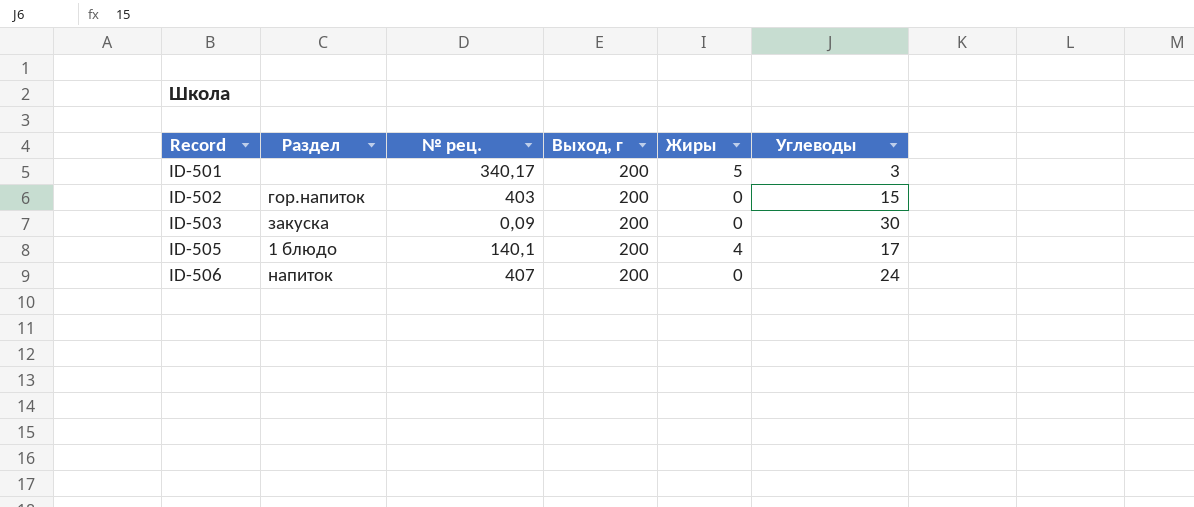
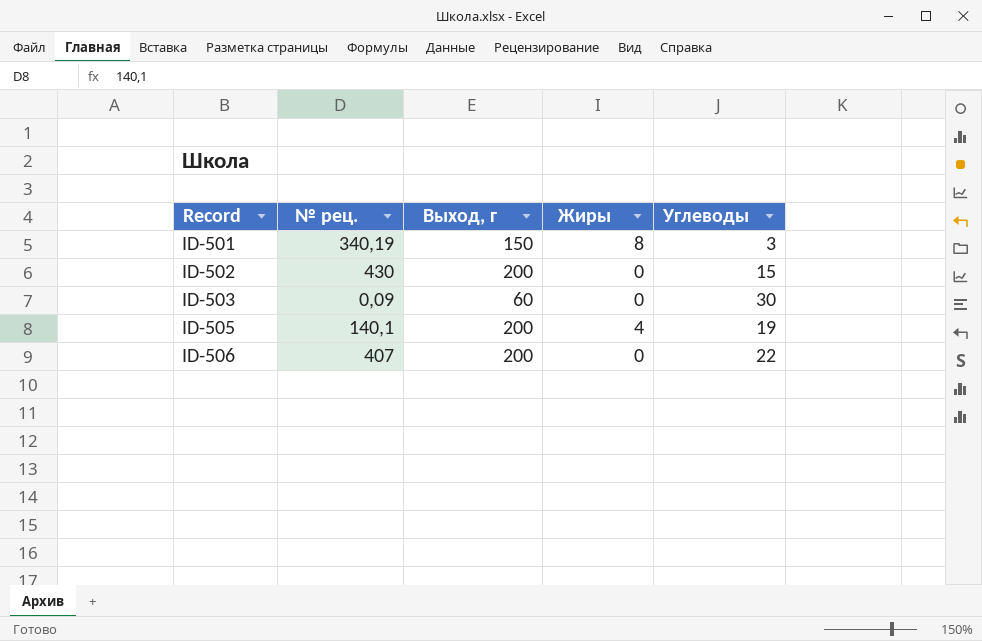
column Раздел | position: 2 -> none
ID-501 | № рец.: 340,17 -> 340,19
ID-501 | Выход, г: 200 -> 150
ID-501 | Жиры: 5 -> 8
ID-502 | № рец.: 403 -> 430
ID-503 | Выход, г: 200 -> 60
ID-505 | Углеводы: 17 -> 19
ID-506 | Углеводы: 24 -> 22

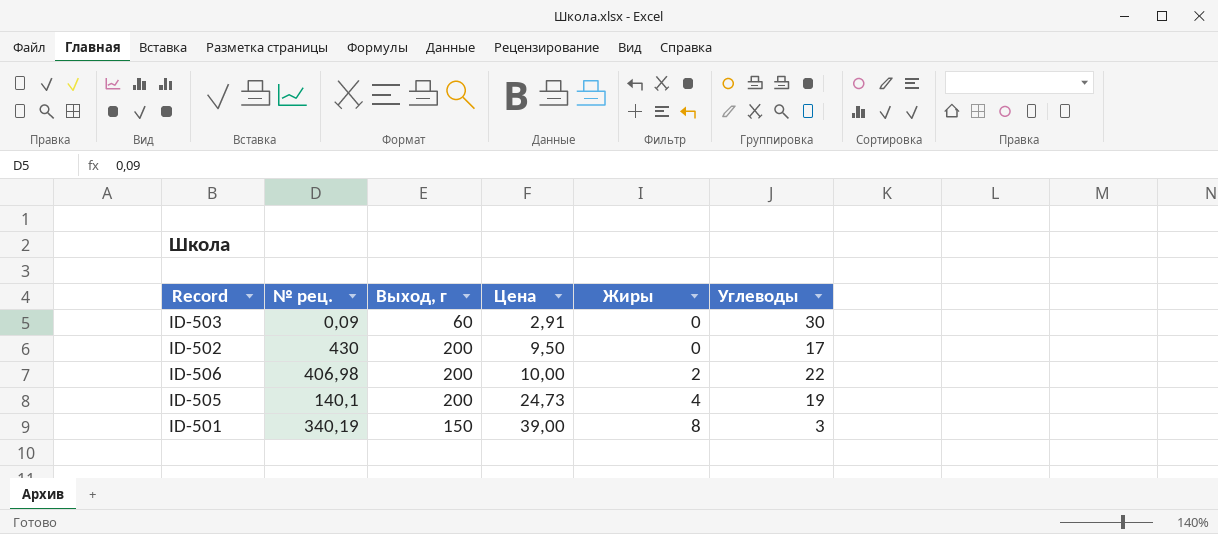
row order: Record ascending -> Цена ascending
column Цена | position: none -> 4
ID-502 | Углеводы: 15 -> 17
ID-506 | № рец.: 407 -> 406,98
ID-506 | Жиры: 0 -> 2

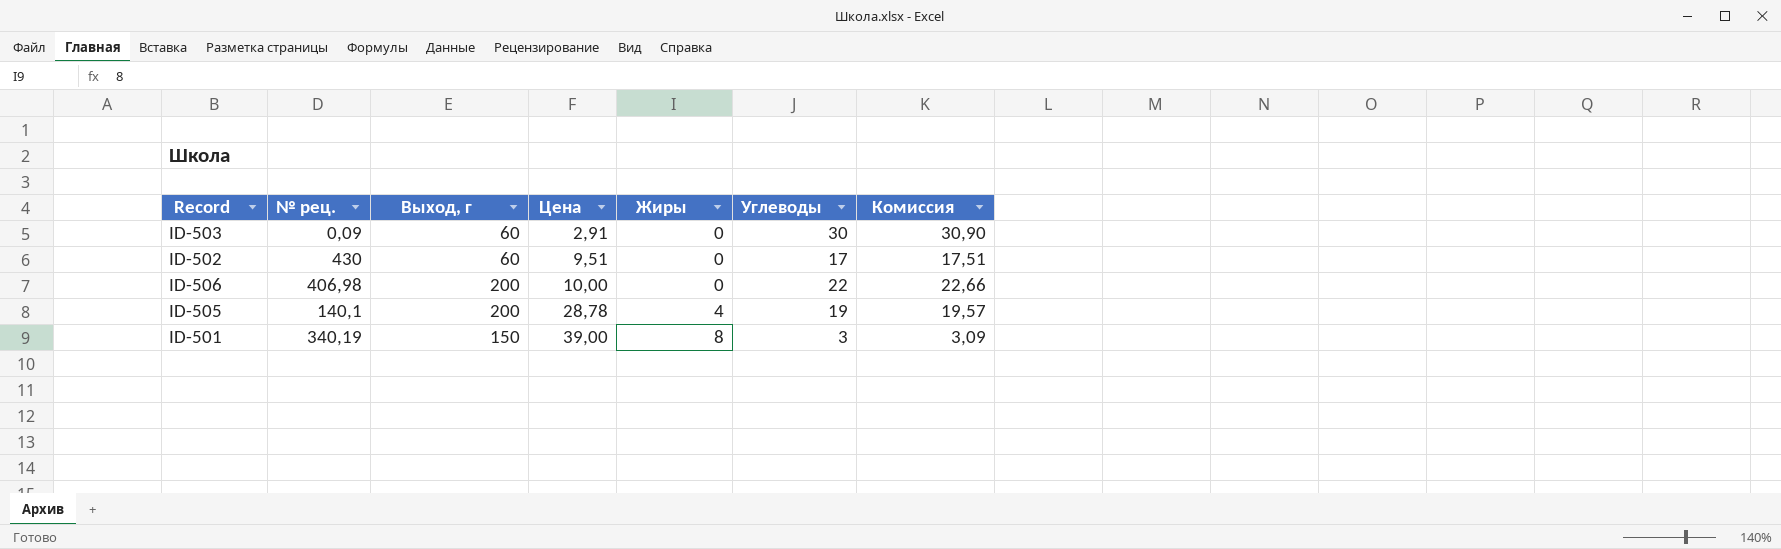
column Комиссия | formula: none -> [Углеводы] * 1,03
ID-502 | Выход, г: 200 -> 60
ID-502 | Цена: 9,50 -> 9,51
ID-506 | Жиры: 2 -> 0
ID-505 | Цена: 24,73 -> 28,78

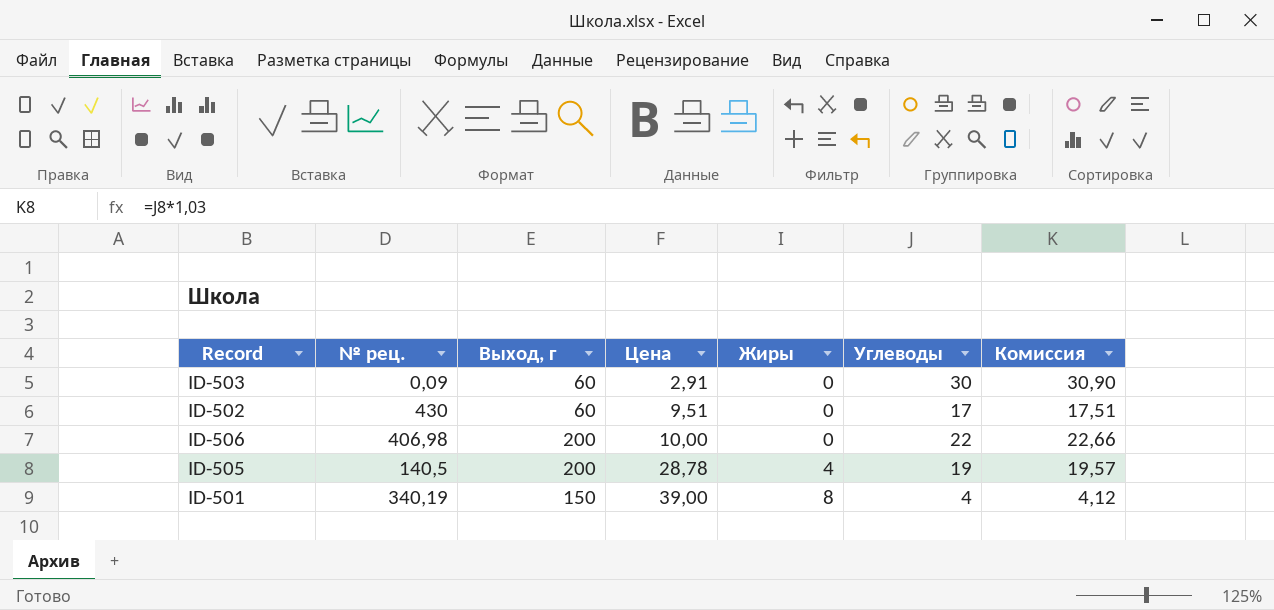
ID-505 | № рец.: 140,1 -> 140,5
ID-501 | Углеводы: 3 -> 4
ID-501 | Комиссия: 3,09 -> 4,12

